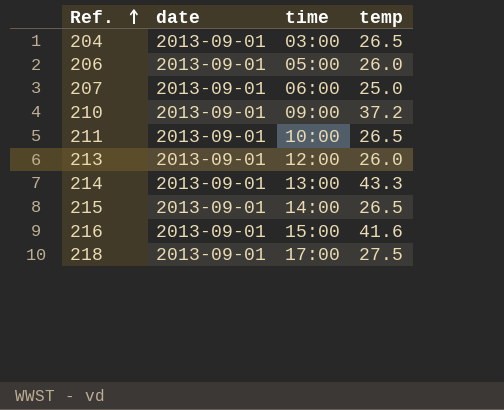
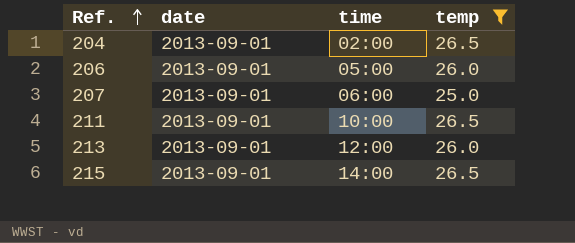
filter: none -> temp <= 26.5
204 | time: 03:00 -> 02:00

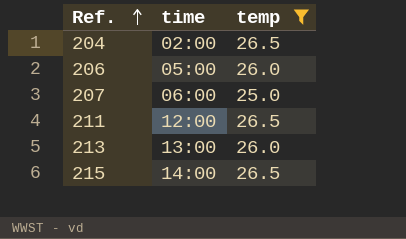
column date | position: 2 -> none
211 | time: 10:00 -> 12:00
213 | time: 12:00 -> 13:00

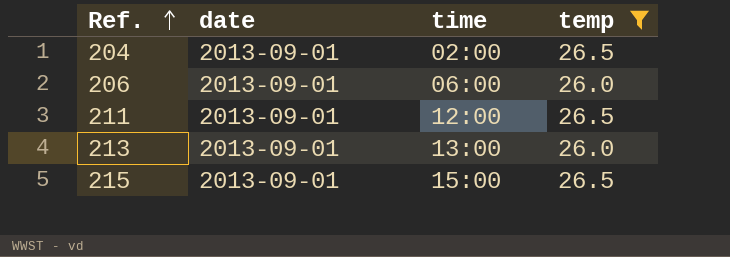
column date | position: none -> 2
row 207: 06:00 | 25.0 -> none
206 | time: 05:00 -> 06:00
215 | time: 14:00 -> 15:00

